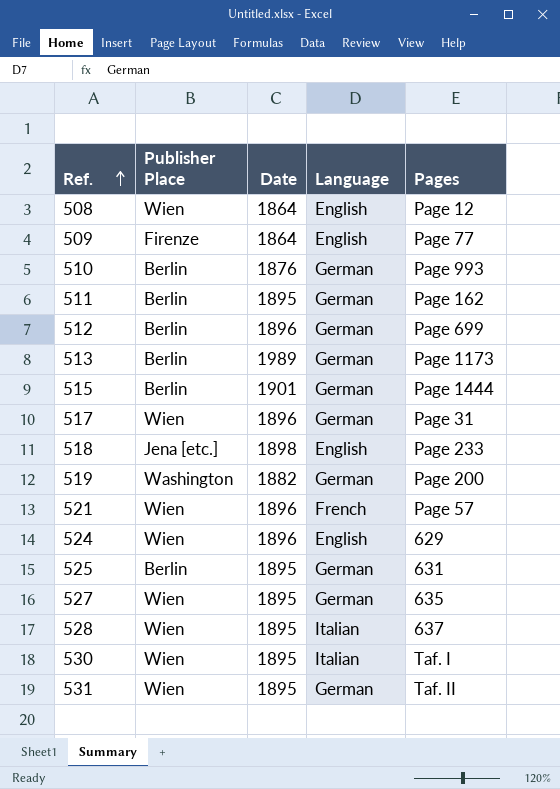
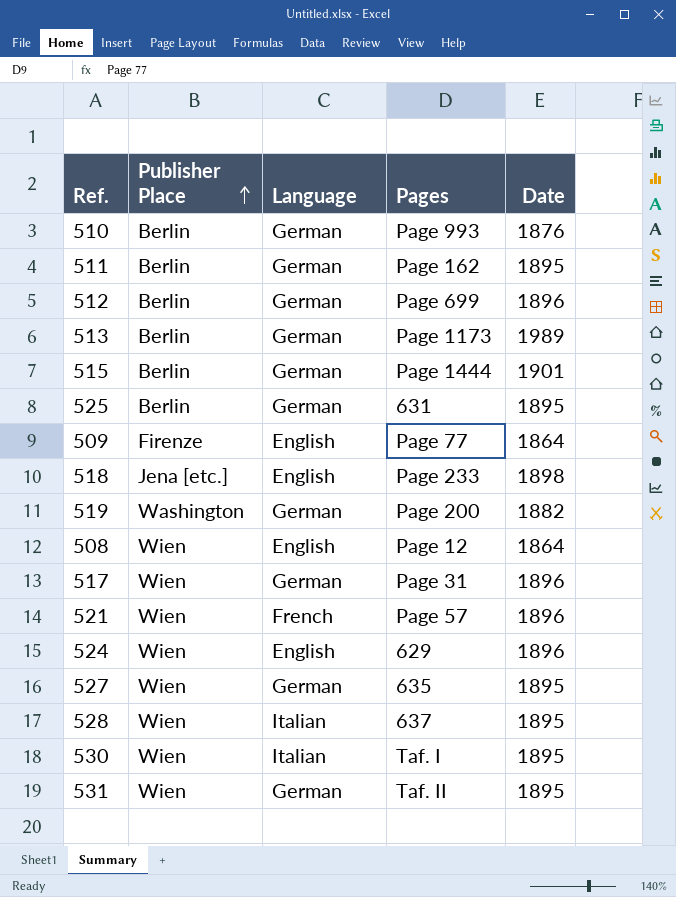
row order: Ref. ascending -> Publisher Place ascending
column Date | position: 3 -> 5

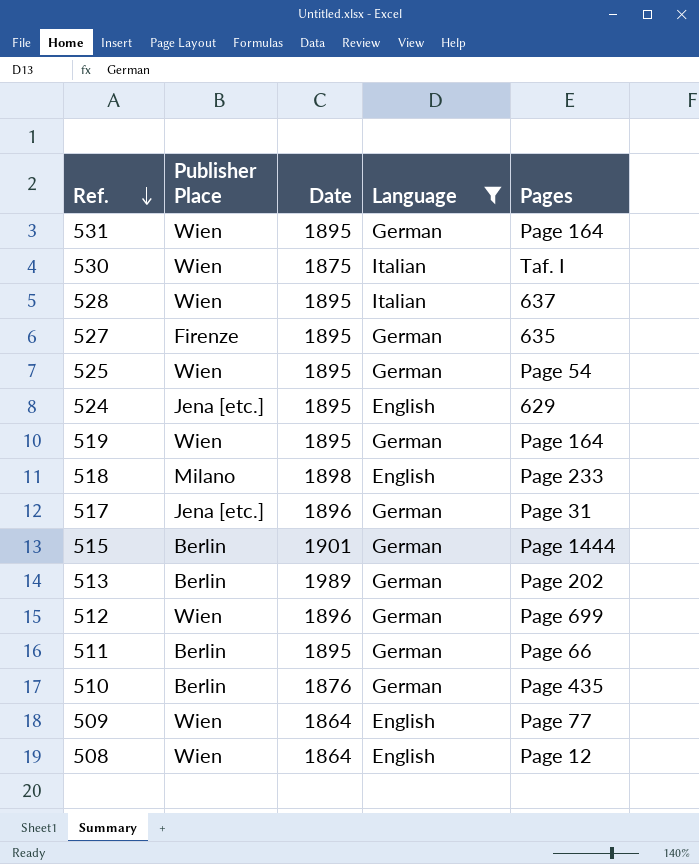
filter: none -> Language != French
row order: Publisher Place ascending -> Ref. descending
column Date | position: 5 -> 3
531 | Pages: Taf. II -> Page 164
530 | Date: 1895 -> 1875
527 | Publisher Place: Wien -> Firenze
525 | Publisher Place: Berlin -> Wien
525 | Pages: 631 -> Page 54
524 | Publisher Place: Wien -> Jena [etc.]
524 | Date: 1896 -> 1895
519 | Publisher Place: Washington -> Wien
519 | Date: 1882 -> 1895
519 | Pages: Page 200 -> Page 164
518 | Publisher Place: Jena [etc.] -> Milano
517 | Publisher Place: Wien -> Jena [etc.]
513 | Pages: Page 1173 -> Page 202
512 | Publisher Place: Berlin -> Wien
511 | Pages: Page 162 -> Page 66
510 | Pages: Page 993 -> Page 435
509 | Publisher Place: Firenze -> Wien

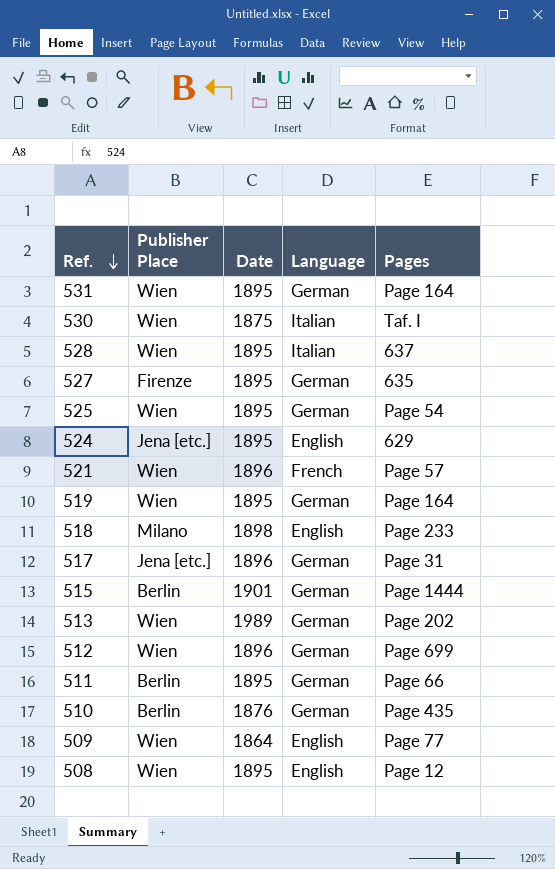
filter: Language != French -> none
513 | Publisher Place: Berlin -> Wien
508 | Date: 1864 -> 1895

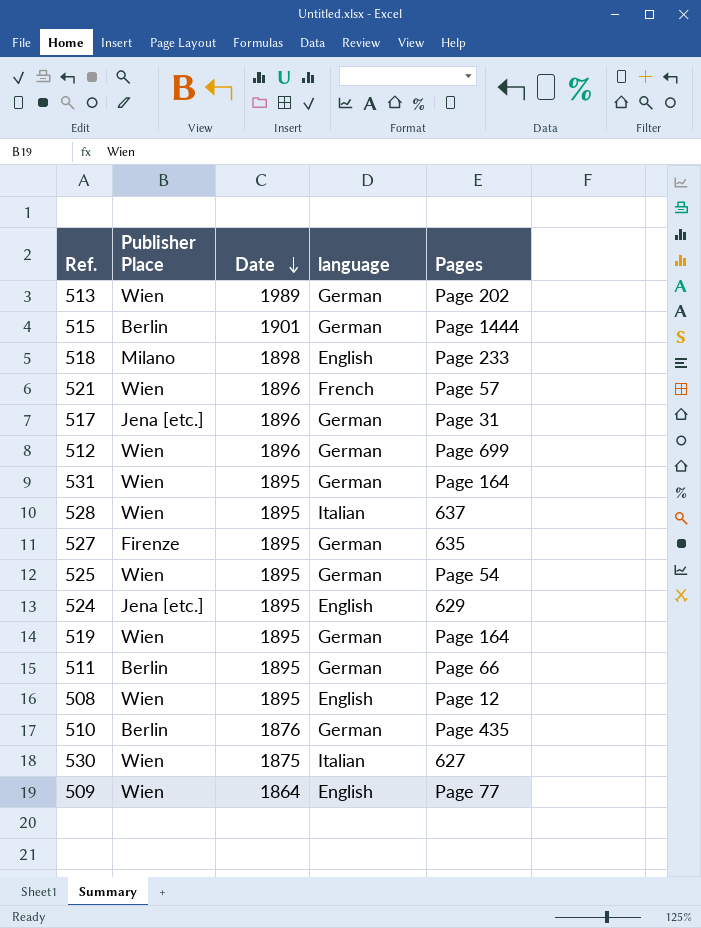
row order: Ref. descending -> Date descending
column name: Language -> language
530 | Pages: Taf. I -> 627

